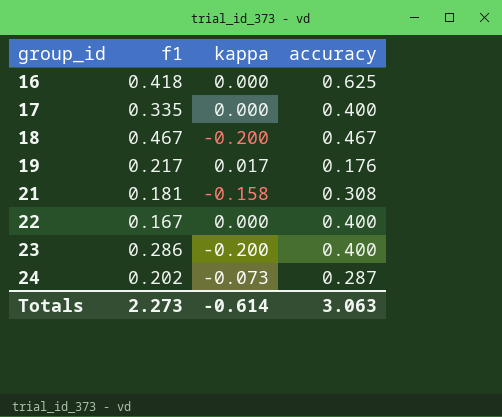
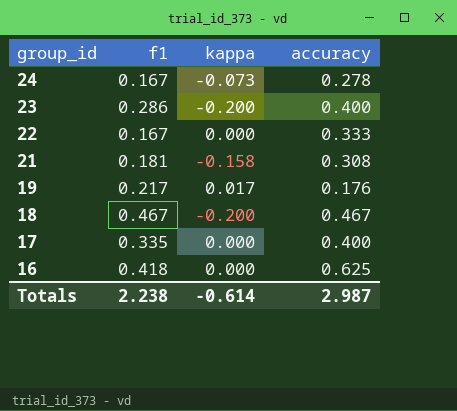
row order: group_id ascending -> group_id descending
24 | f1: 0.202 -> 0.167
24 | accuracy: 0.287 -> 0.278
22 | accuracy: 0.400 -> 0.333
Totals | f1: 2.273 -> 2.238
Totals | accuracy: 3.063 -> 2.987

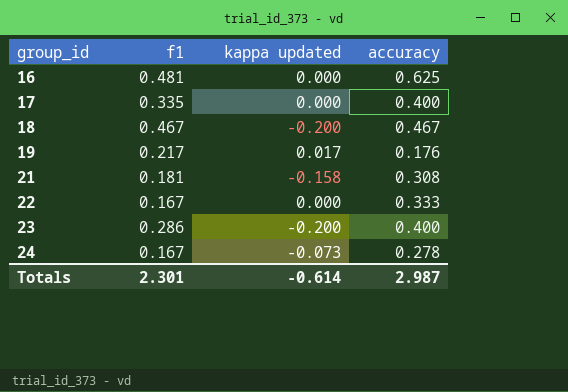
row order: group_id descending -> group_id ascending
column name: kappa -> kappa updated
16 | f1: 0.418 -> 0.481
Totals | f1: 2.238 -> 2.301

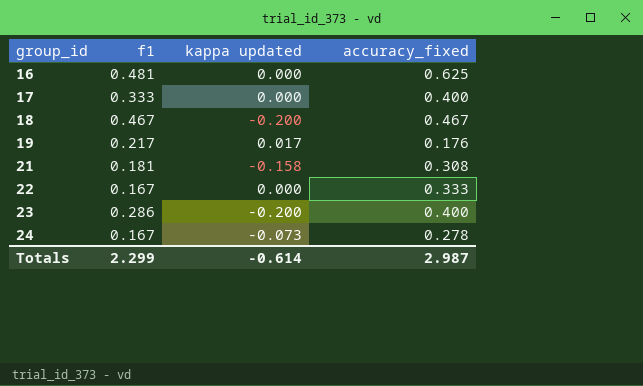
column name: accuracy -> accuracy_fixed
17 | f1: 0.335 -> 0.333
Totals | f1: 2.301 -> 2.299

